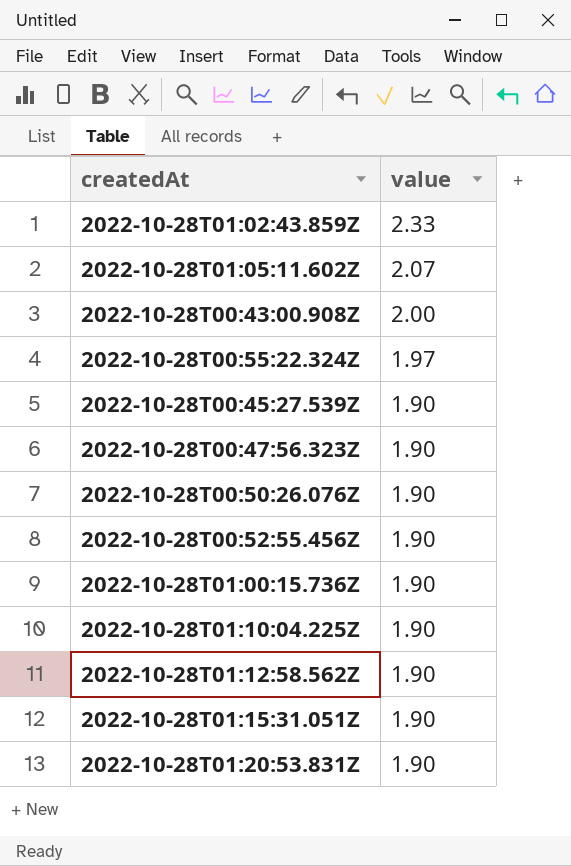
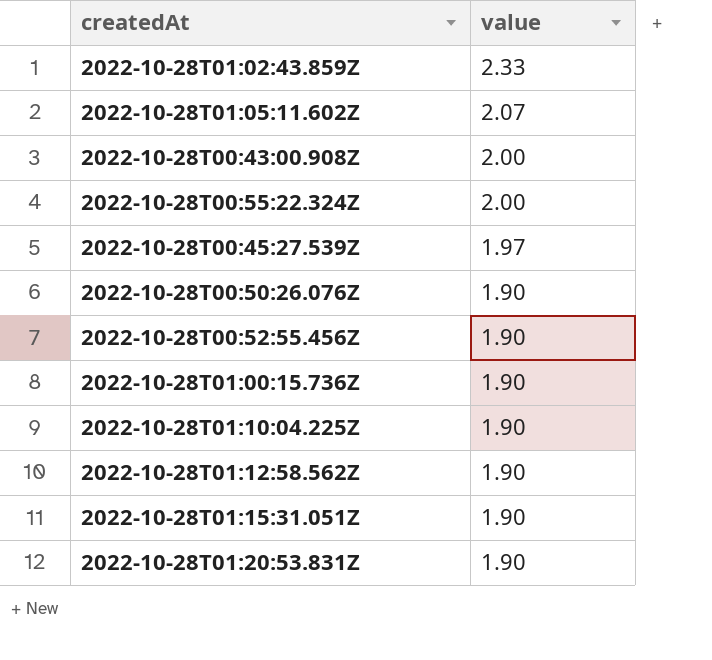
row 2022-10-28T00:47:56.323Z: 1.90 -> none
2022-10-28T00:55:22.324Z | value: 1.97 -> 2.00
2022-10-28T00:45:27.539Z | value: 1.90 -> 1.97

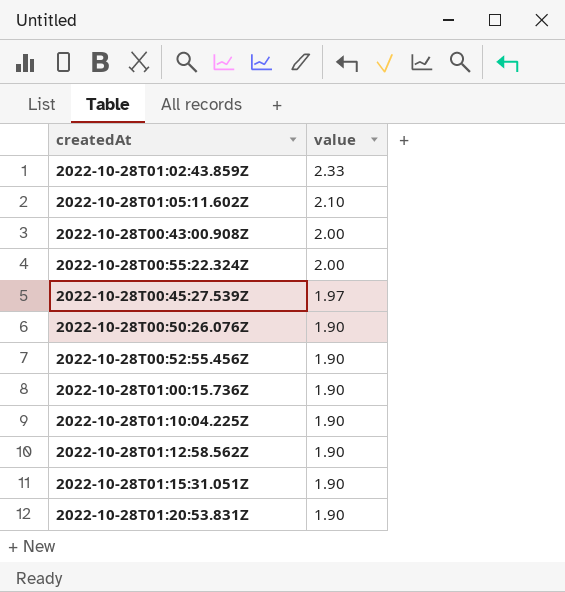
2022-10-28T01:05:11.602Z | value: 2.07 -> 2.10

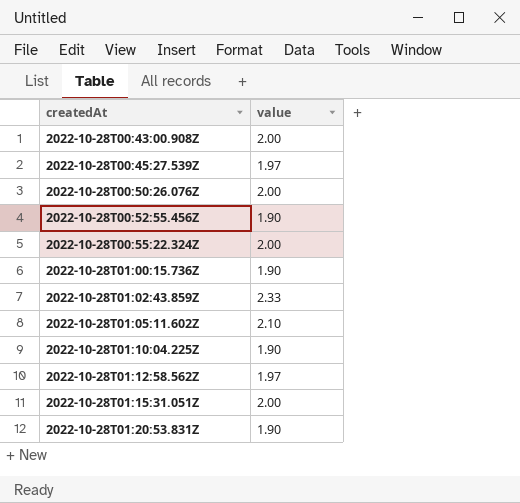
row order: value descending -> createdAt ascending
2022-10-28T00:50:26.076Z | value: 1.90 -> 2.00
2022-10-28T01:12:58.562Z | value: 1.90 -> 1.97
2022-10-28T01:15:31.051Z | value: 1.90 -> 2.00

